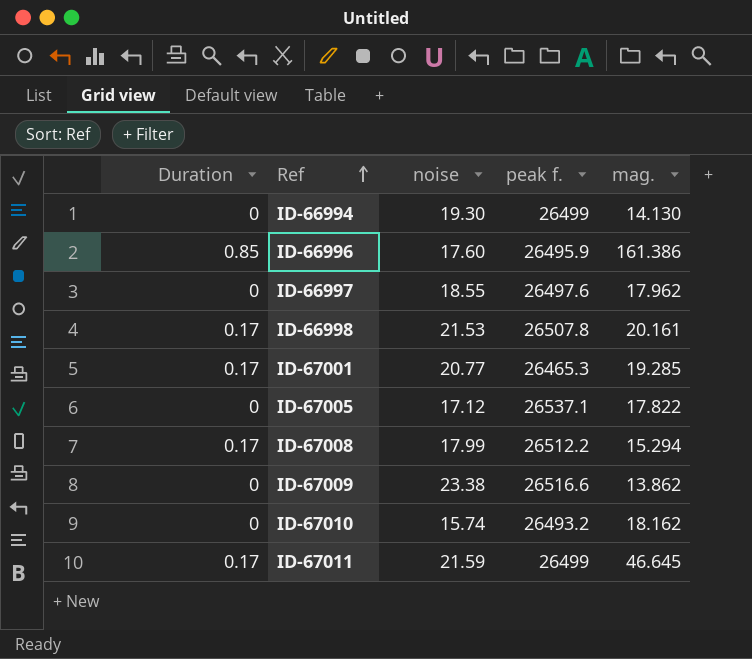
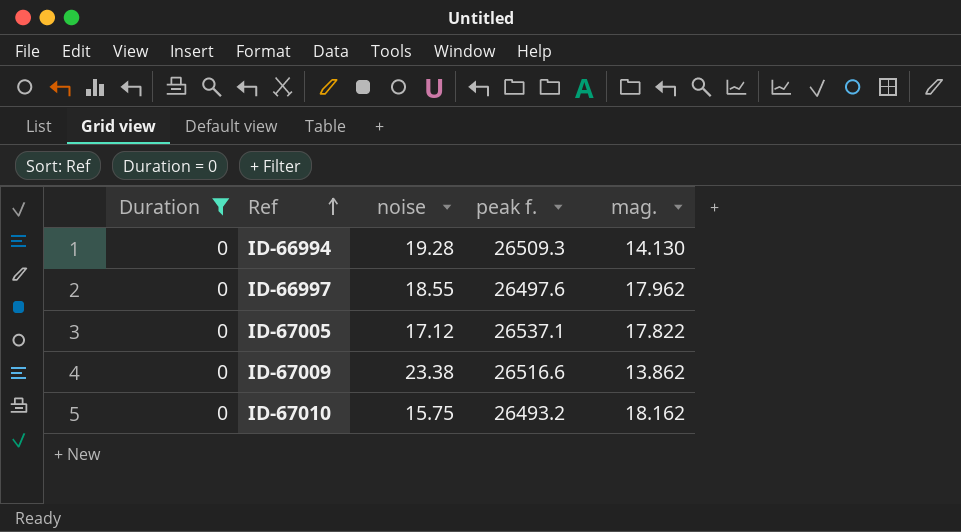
filter: none -> Duration = 0
ID-66994 | noise: 19.30 -> 19.28
ID-66994 | peak f.: 26499 -> 26509.3
ID-67010 | noise: 15.74 -> 15.75

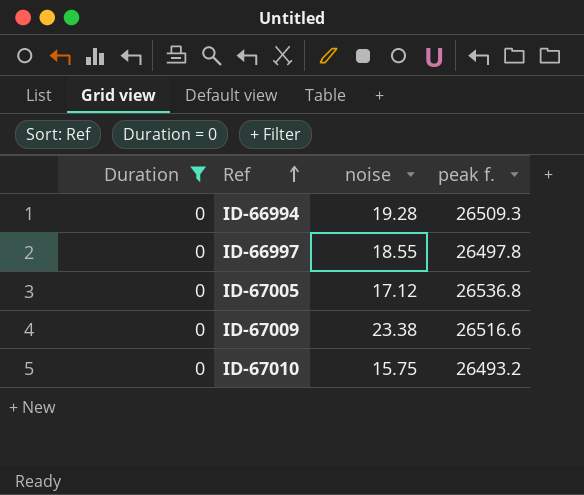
column mag. | position: 5 -> none
ID-66997 | peak f.: 26497.6 -> 26497.8
ID-67005 | peak f.: 26537.1 -> 26536.8

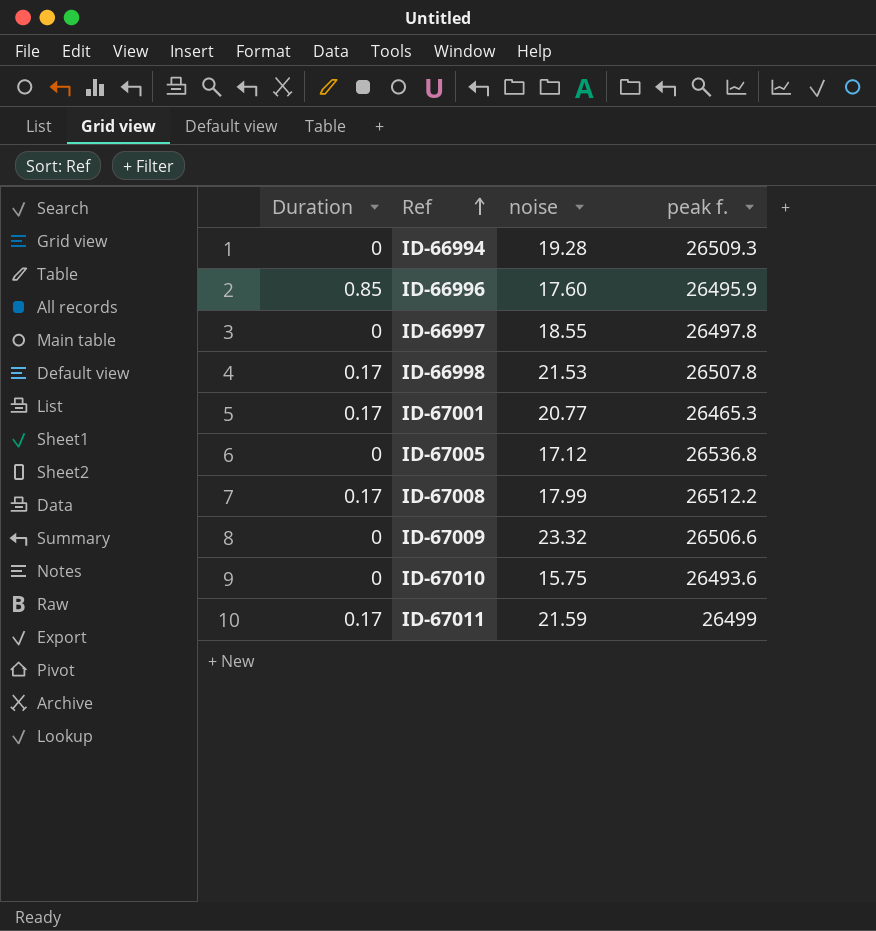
filter: Duration = 0 -> none
ID-67009 | noise: 23.38 -> 23.32
ID-67009 | peak f.: 26516.6 -> 26506.6
ID-67010 | peak f.: 26493.2 -> 26493.6

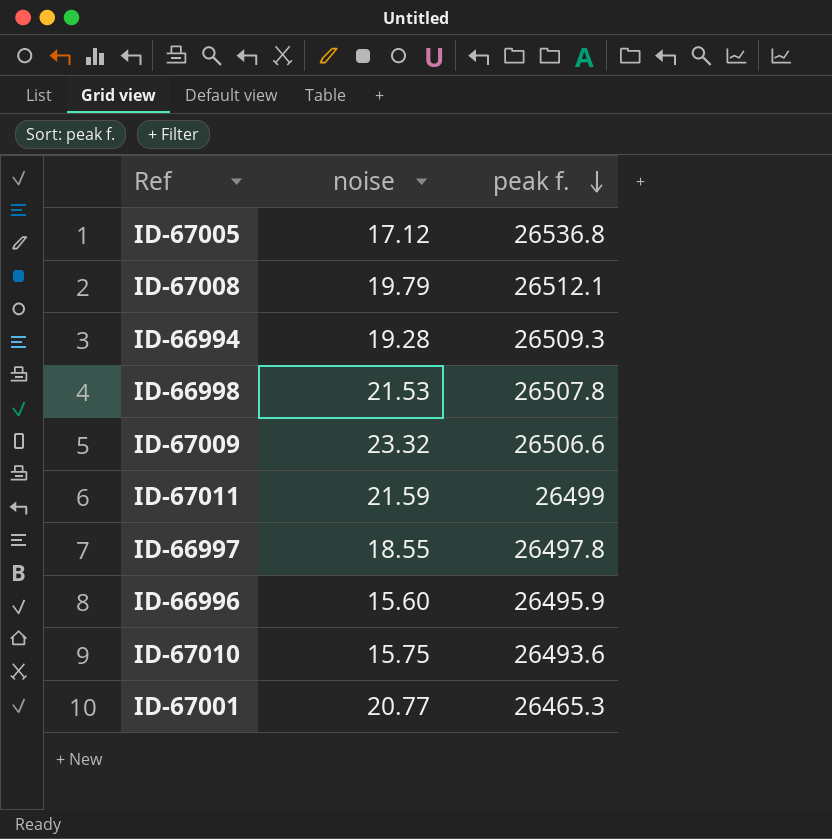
row order: Ref ascending -> peak f. descending
column Duration | position: 1 -> none
ID-67008 | noise: 17.99 -> 19.79
ID-67008 | peak f.: 26512.2 -> 26512.1
ID-66996 | noise: 17.60 -> 15.60

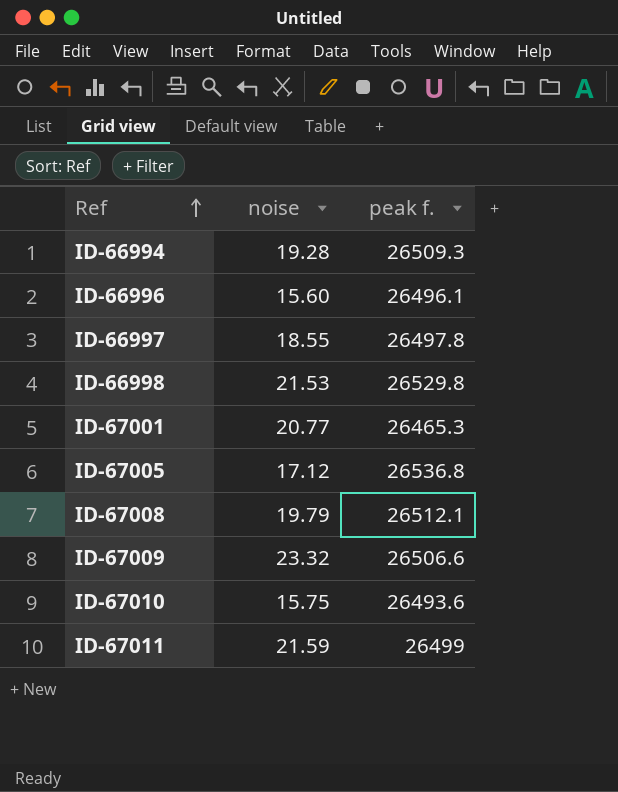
row order: peak f. descending -> Ref ascending
ID-66996 | peak f.: 26495.9 -> 26496.1
ID-66998 | peak f.: 26507.8 -> 26529.8

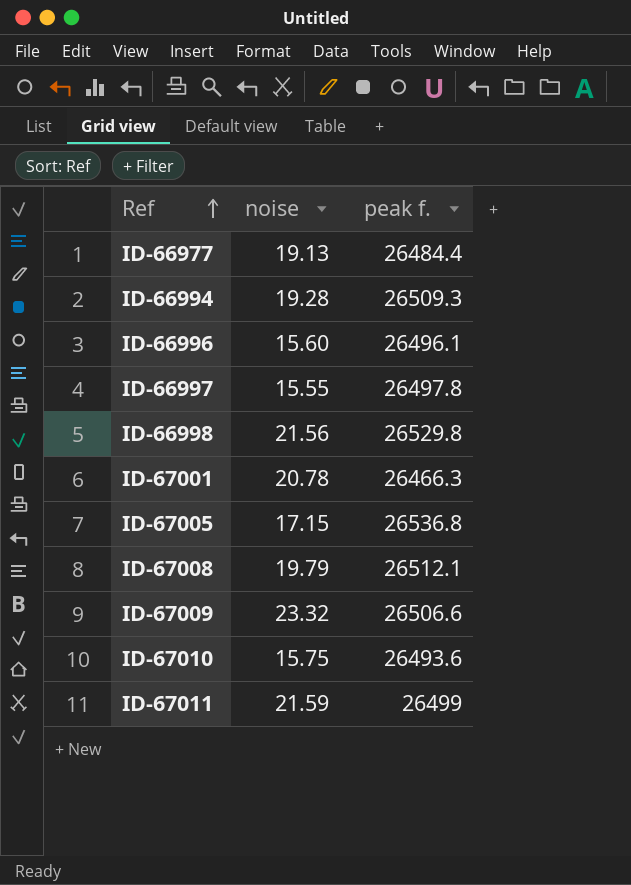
row ID-66977: none -> 19.13 | 26484.4
ID-66997 | noise: 18.55 -> 15.55
ID-66998 | noise: 21.53 -> 21.56
ID-67001 | noise: 20.77 -> 20.78
ID-67001 | peak f.: 26465.3 -> 26466.3
ID-67005 | noise: 17.12 -> 17.15

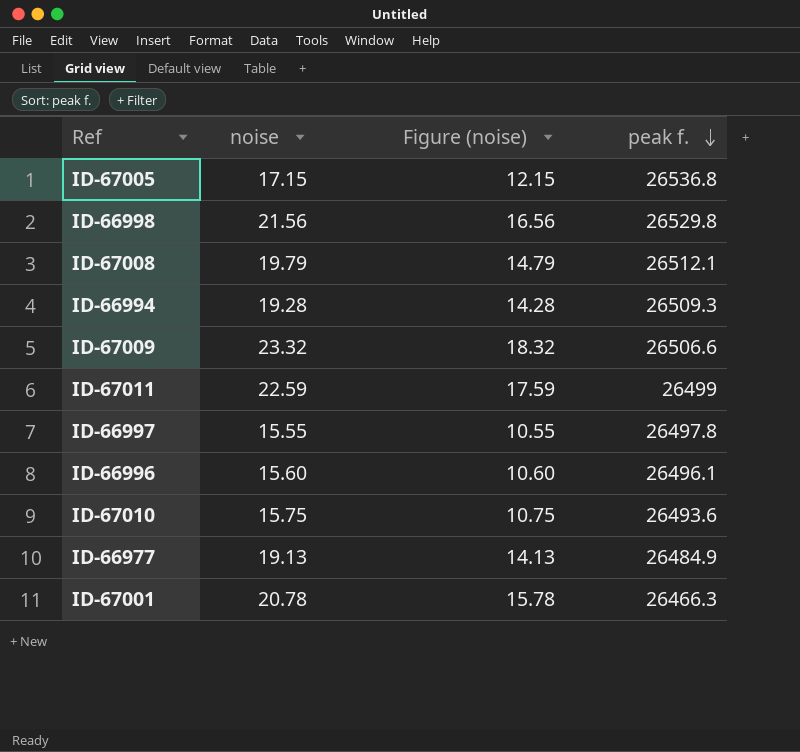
row order: Ref ascending -> peak f. descending
column Figure (noise) | formula: none -> [noise] - 5
ID-67011 | noise: 21.59 -> 22.59
ID-66977 | peak f.: 26484.4 -> 26484.9

